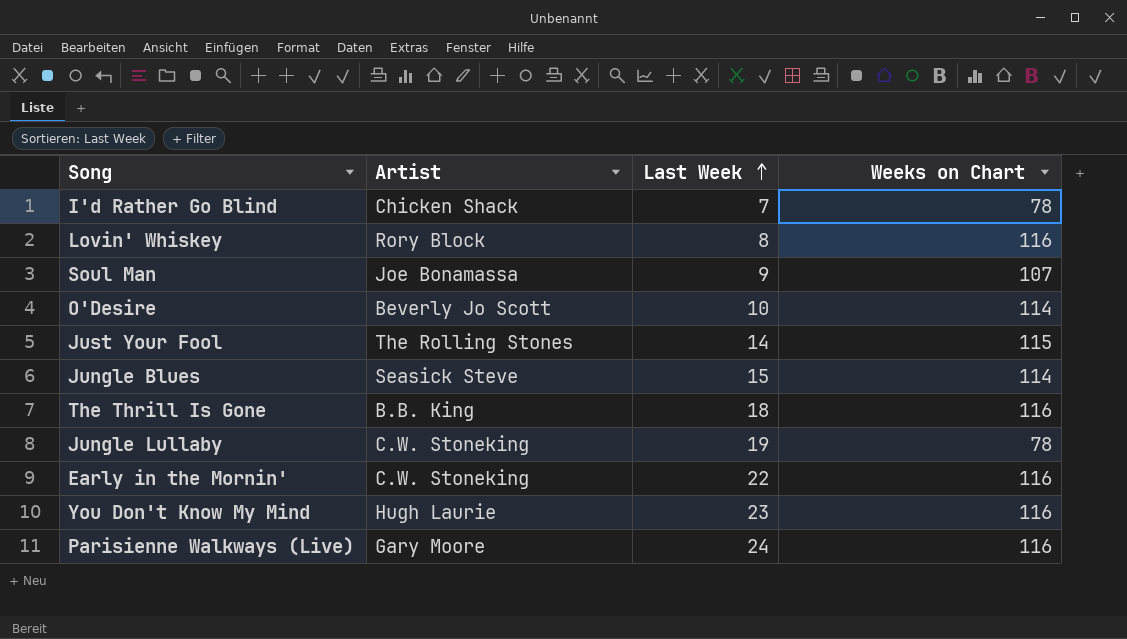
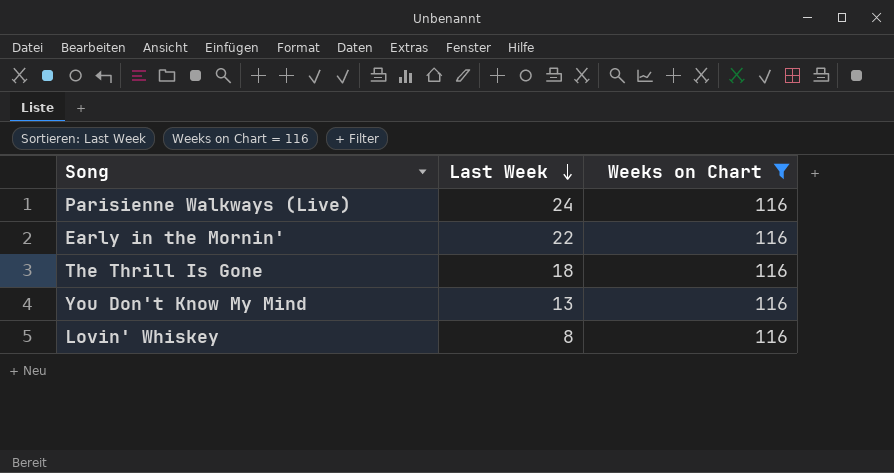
filter: none -> Weeks on Chart = 116
row order: Last Week ascending -> Last Week descending
column Artist | position: 2 -> none
You Don't Know My Mind | Last Week: 23 -> 13

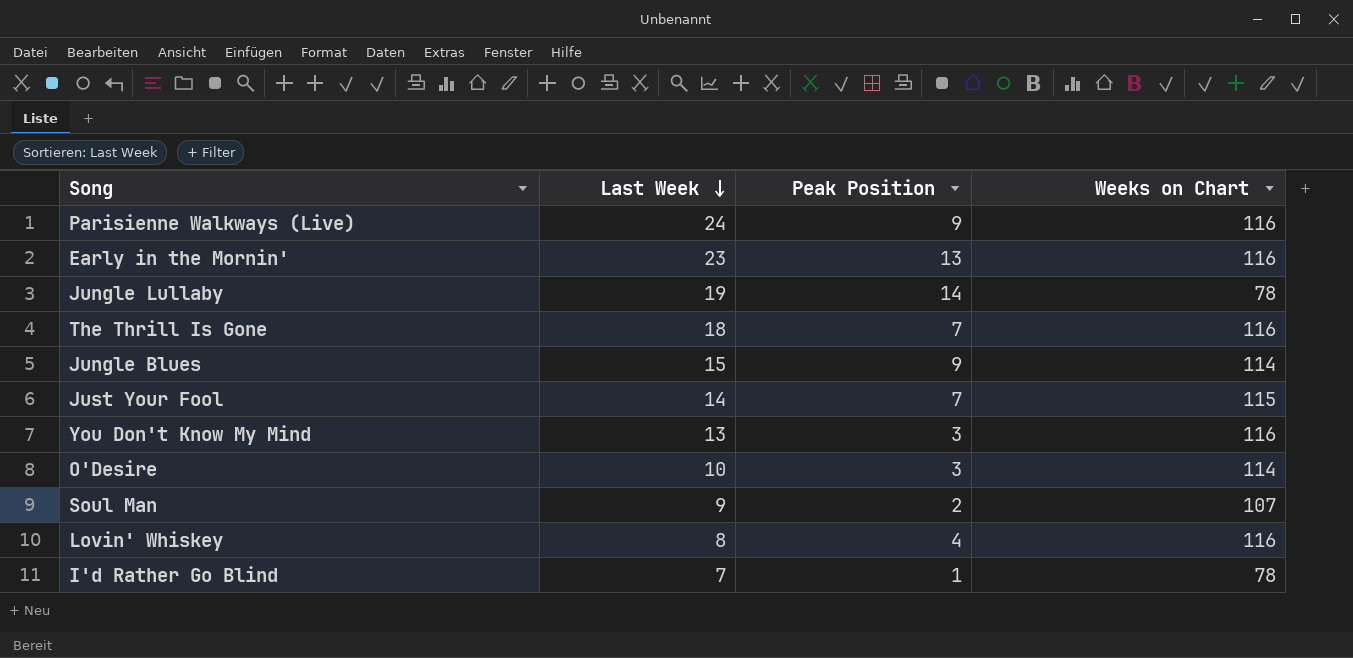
filter: Weeks on Chart = 116 -> none
column Peak Position | position: none -> 3
Early in the Mornin' | Last Week: 22 -> 23

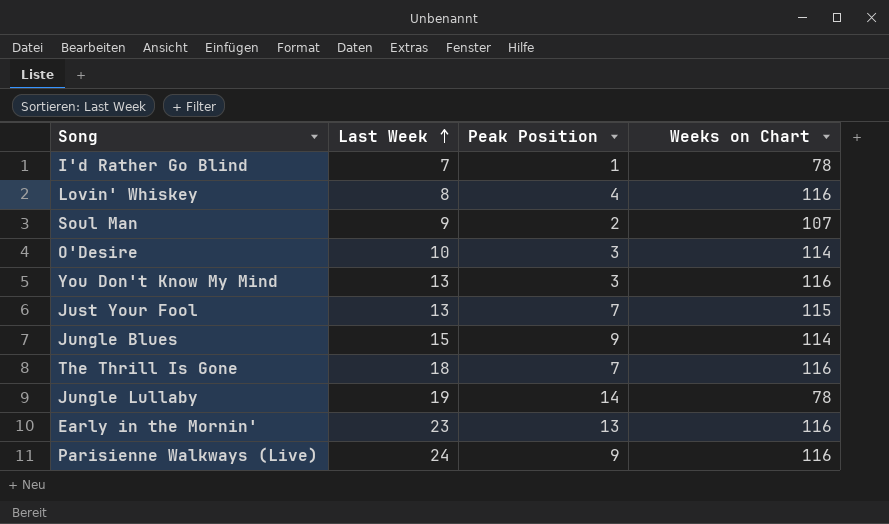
row order: Last Week descending -> Last Week ascending
Just Your Fool | Last Week: 14 -> 13

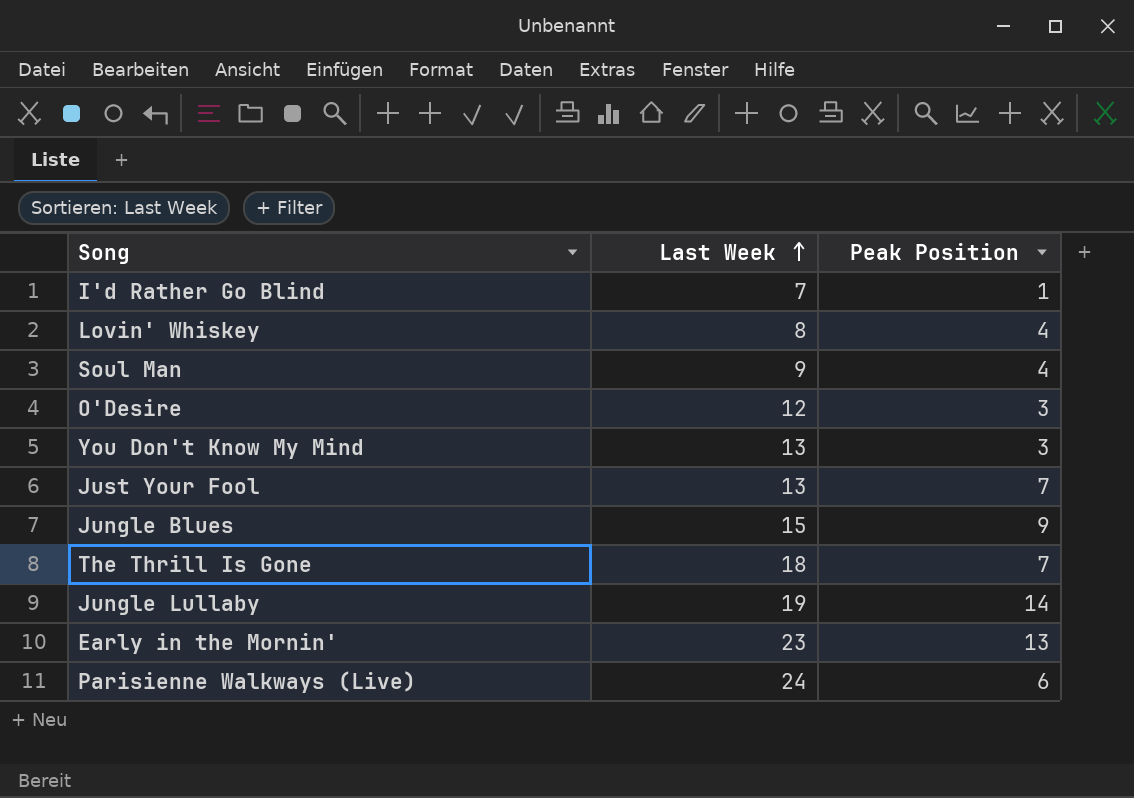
column Weeks on Chart | position: 4 -> none
Soul Man | Peak Position: 2 -> 4
O'Desire | Last Week: 10 -> 12
Parisienne Walkways (Live) | Peak Position: 9 -> 6

